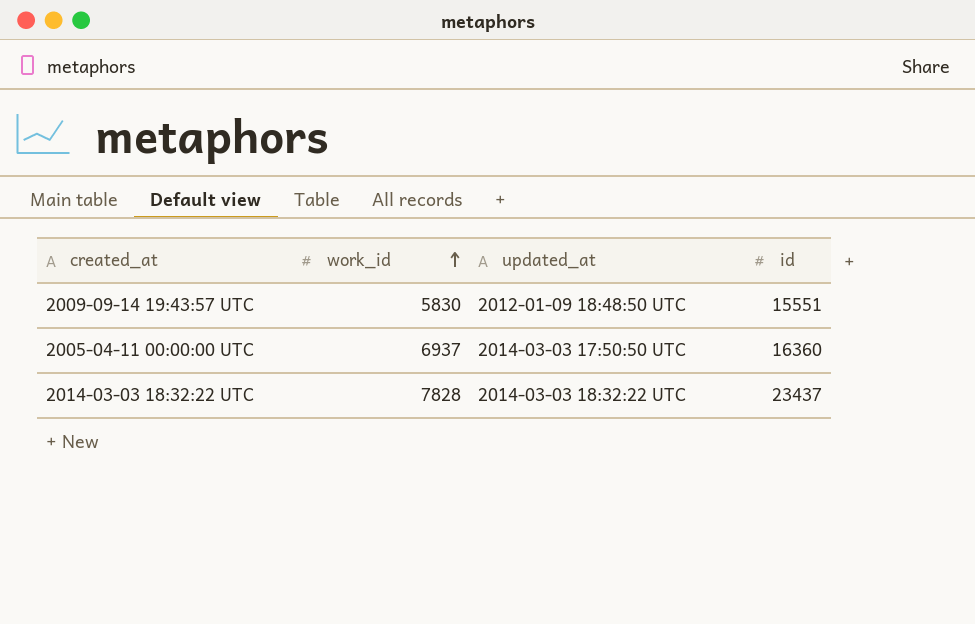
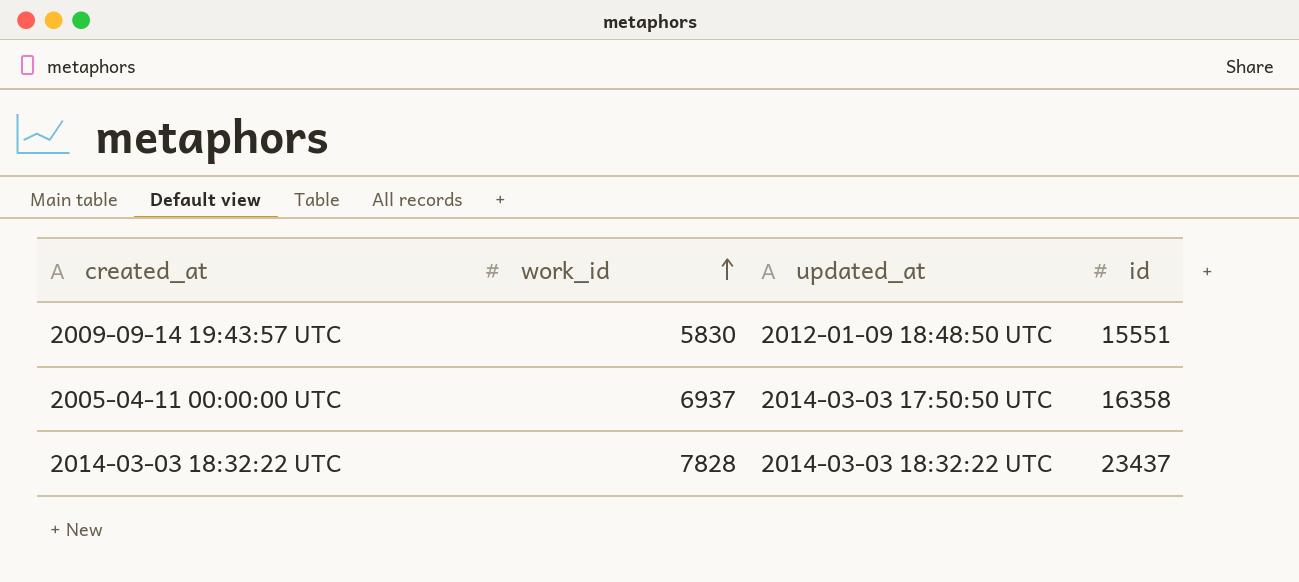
2005-04-11 00:00:00 UTC | id: 16360 -> 16358

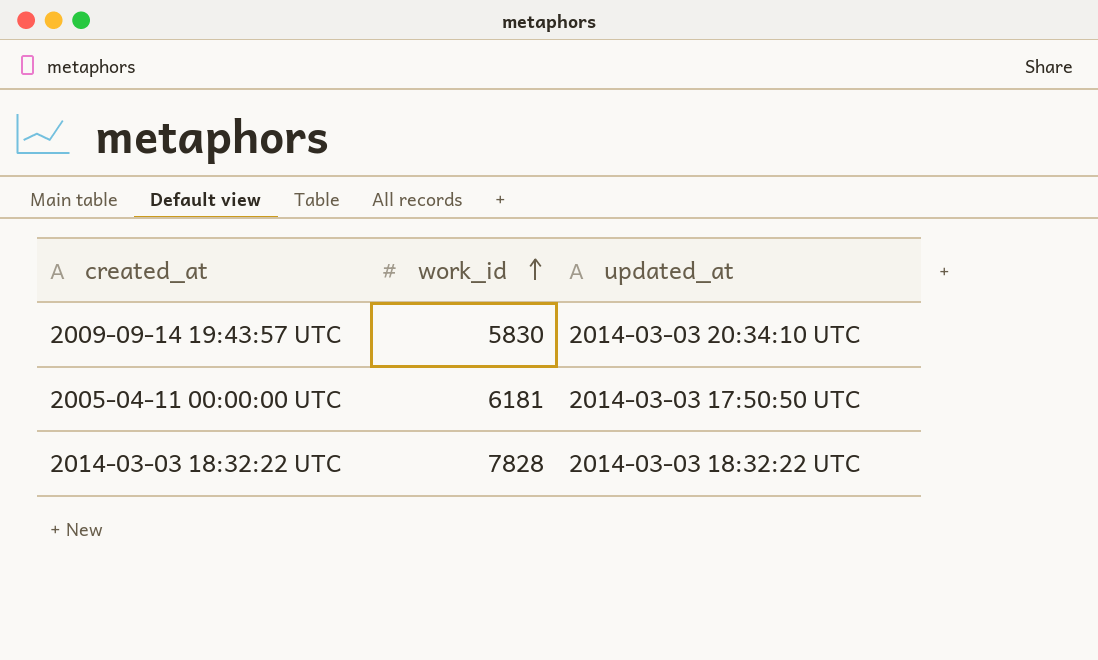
column id | position: 4 -> none
2009-09-14 19:43:57 UTC | updated_at: 2012-01-09 18:48:50 UTC -> 2014-03-03 20:34:10 UTC
2005-04-11 00:00:00 UTC | work_id: 6937 -> 6181

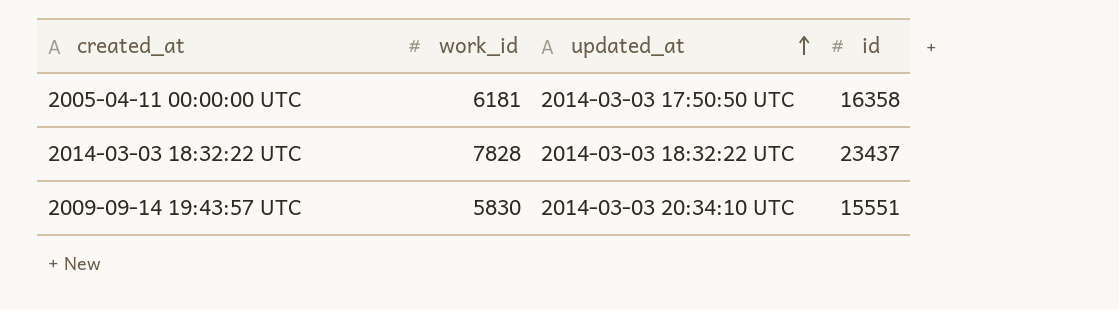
row order: work_id ascending -> updated_at ascending
column id | position: none -> 4

